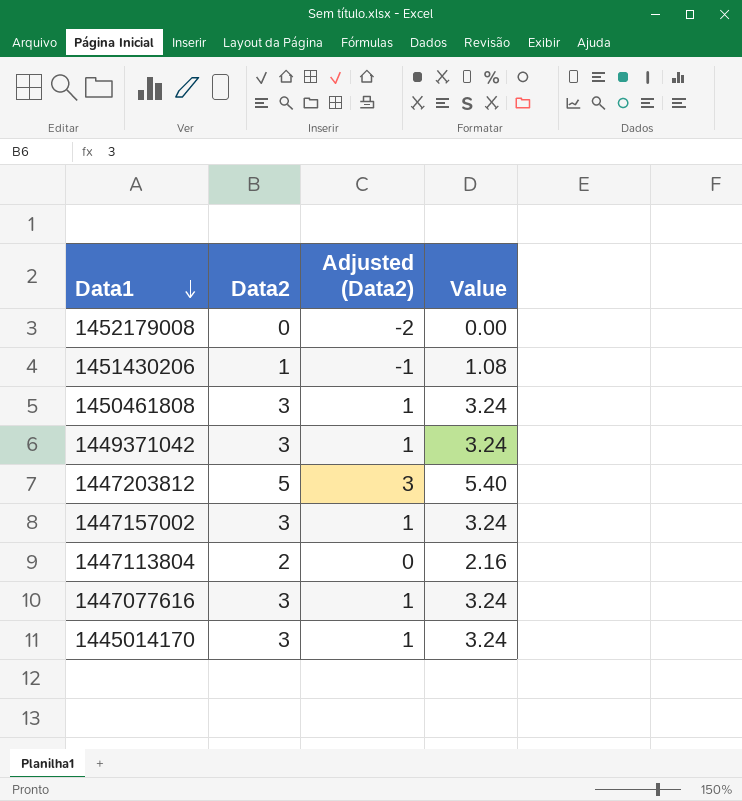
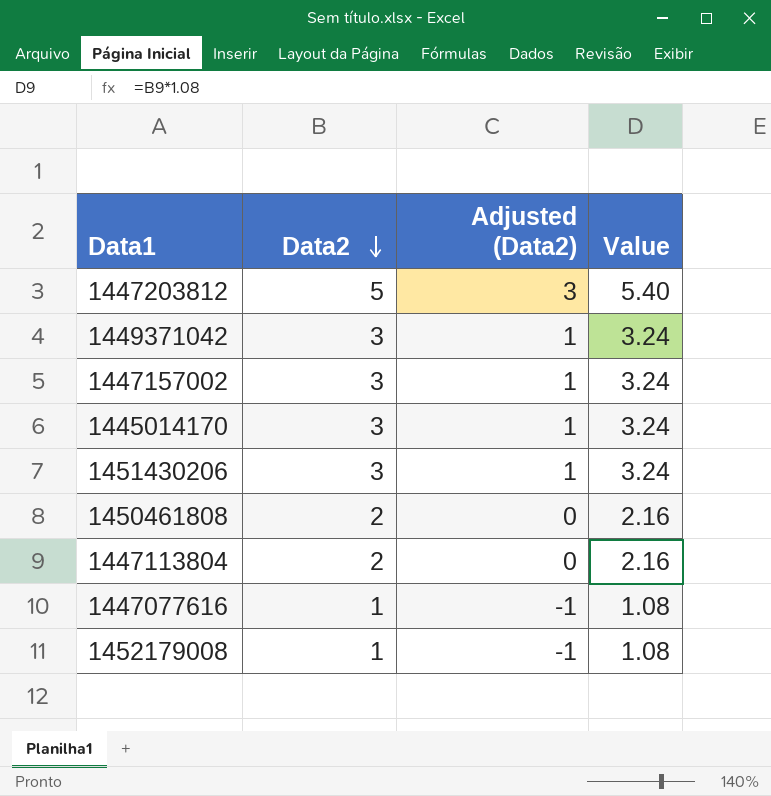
row order: Data1 descending -> Data2 descending
1451430206 | Data2: 1 -> 3
1451430206 | Adjusted (Data2): -1 -> 1
1451430206 | Value: 1.08 -> 3.24
1450461808 | Data2: 3 -> 2
1450461808 | Adjusted (Data2): 1 -> 0
1450461808 | Value: 3.24 -> 2.16
1447077616 | Data2: 3 -> 1
1447077616 | Adjusted (Data2): 1 -> -1
1447077616 | Value: 3.24 -> 1.08
1452179008 | Data2: 0 -> 1
1452179008 | Adjusted (Data2): -2 -> -1
1452179008 | Value: 0.00 -> 1.08

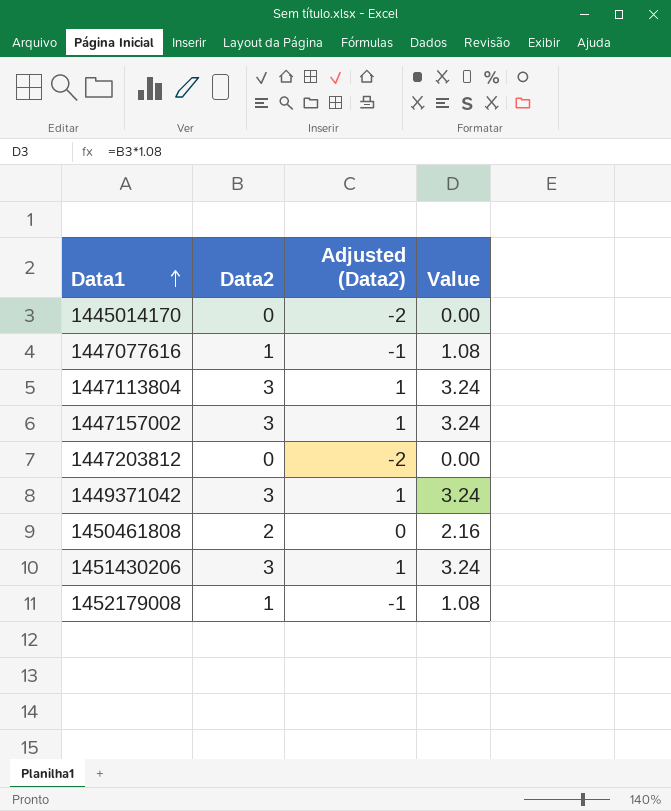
row order: Data2 descending -> Data1 ascending
1445014170 | Data2: 3 -> 0
1445014170 | Adjusted (Data2): 1 -> -2
1445014170 | Value: 3.24 -> 0.00
1447113804 | Data2: 2 -> 3
1447113804 | Adjusted (Data2): 0 -> 1
1447113804 | Value: 2.16 -> 3.24
1447203812 | Data2: 5 -> 0
1447203812 | Adjusted (Data2): 3 -> -2
1447203812 | Value: 5.40 -> 0.00

